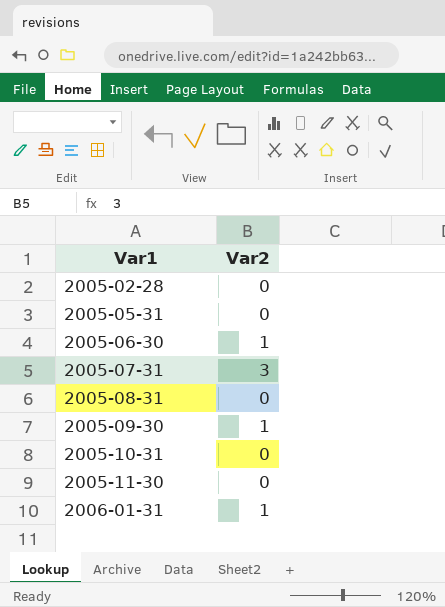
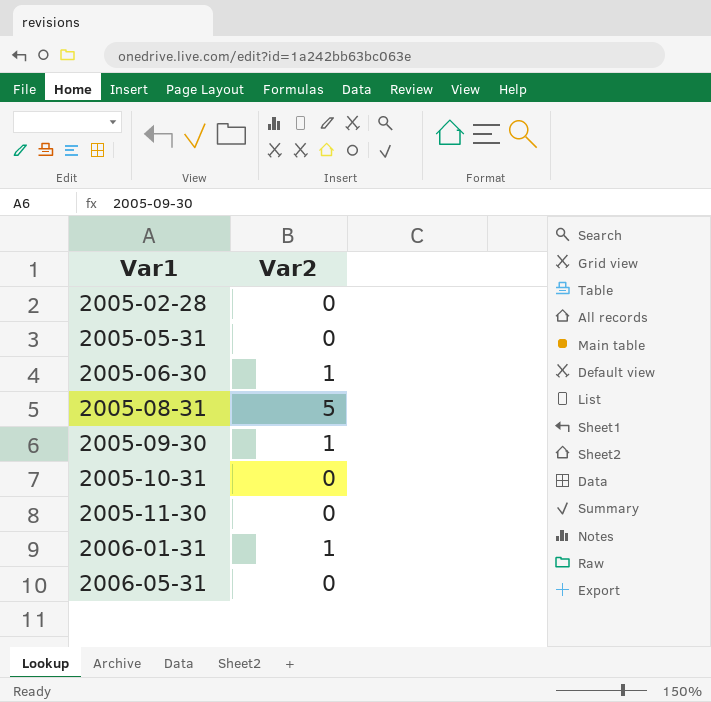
row 2005-07-31: 3 -> none
2005-08-31 | Var2: 0 -> 5
row 2006-05-31: none -> 0

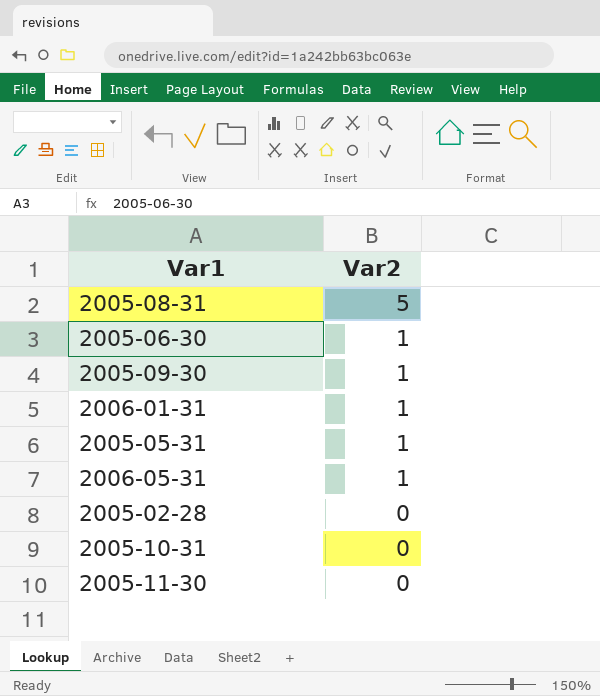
row order: Var1 ascending -> Var2 descending
2005-05-31 | Var2: 0 -> 1
2006-05-31 | Var2: 0 -> 1

